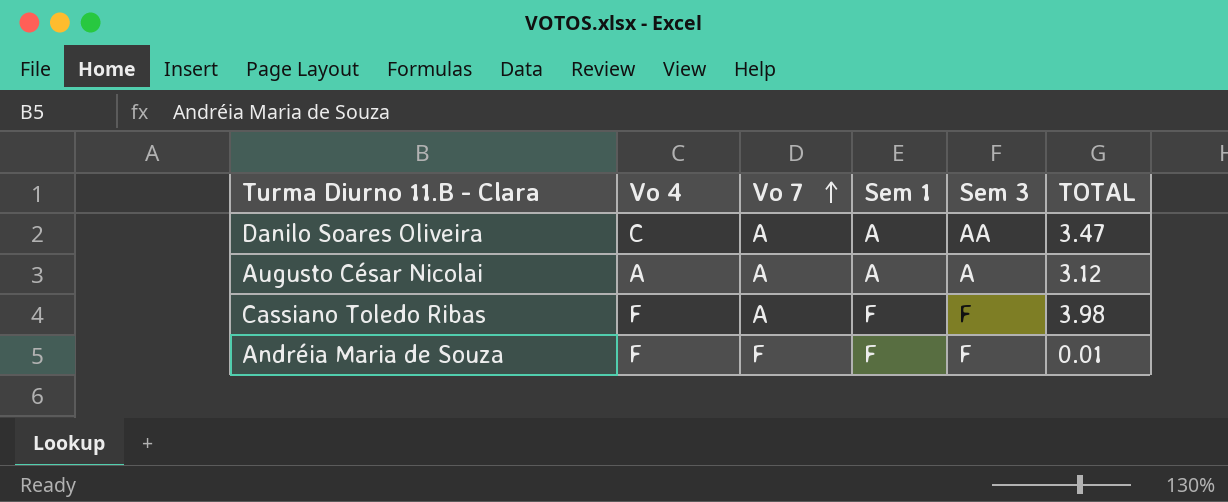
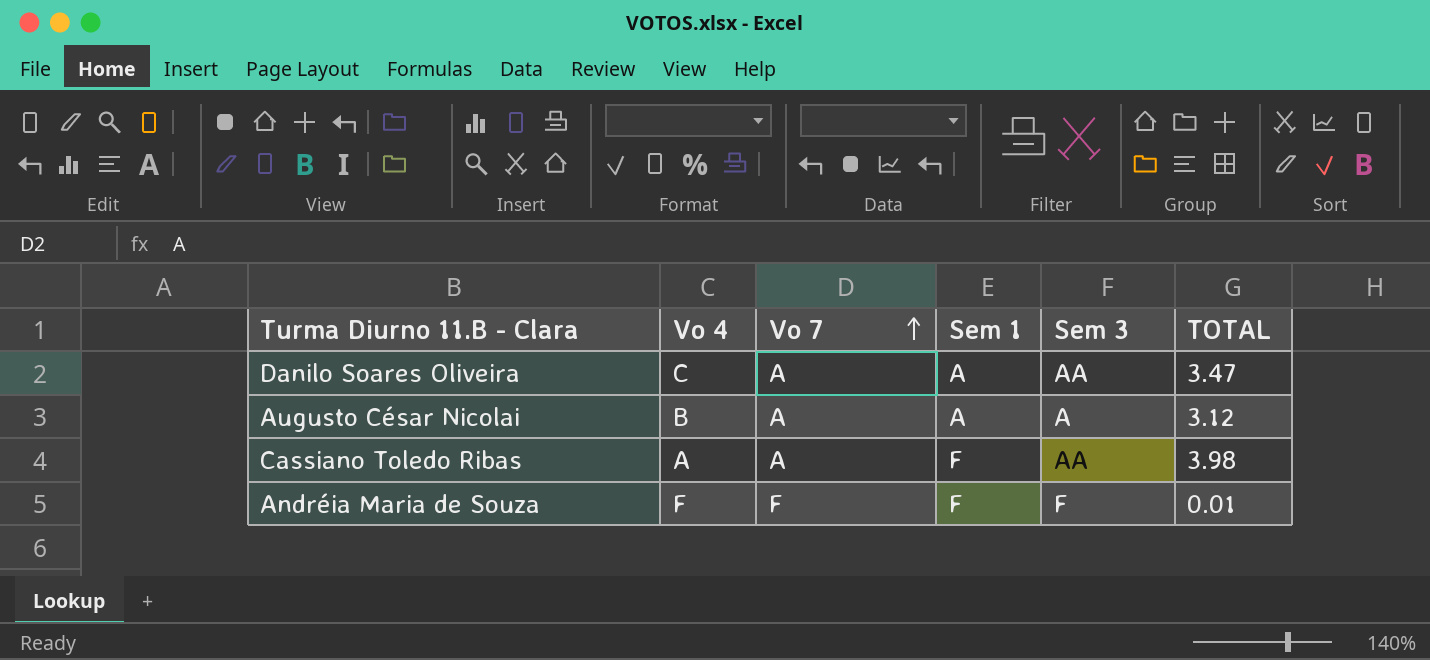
Augusto César Nicolai | Vo 4: A -> B
Cassiano Toledo Ribas | Vo 4: F -> A
Cassiano Toledo Ribas | Sem 3: F -> AA

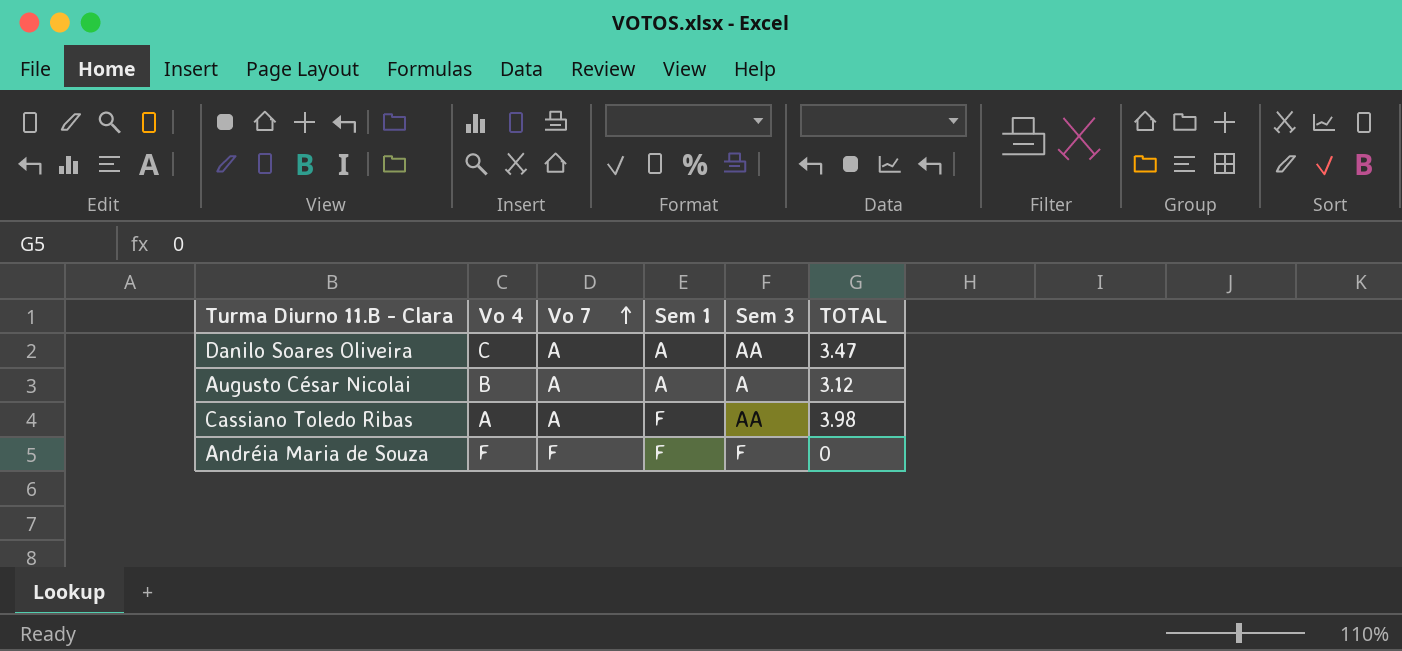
Andréia Maria de Souza | TOTAL: 0.01 -> 0

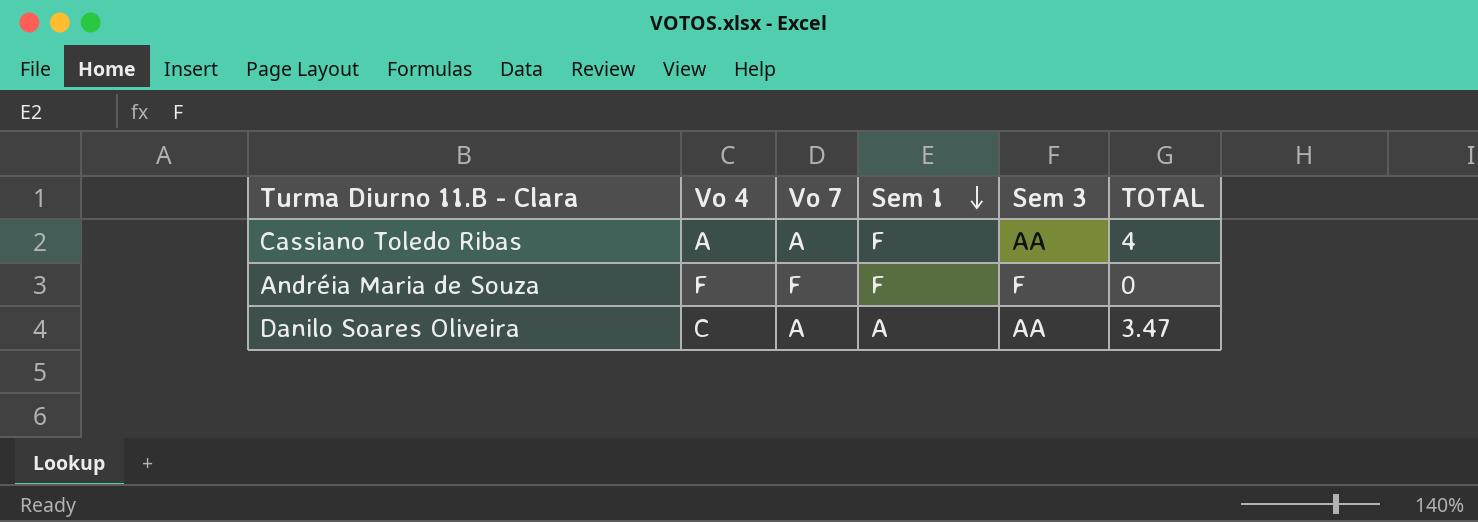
row order: Vo 7 ascending -> Sem 1 descending
row Augusto César Nicolai: B | A | A | A | 3.12 -> none
Cassiano Toledo Ribas | TOTAL: 3.98 -> 4

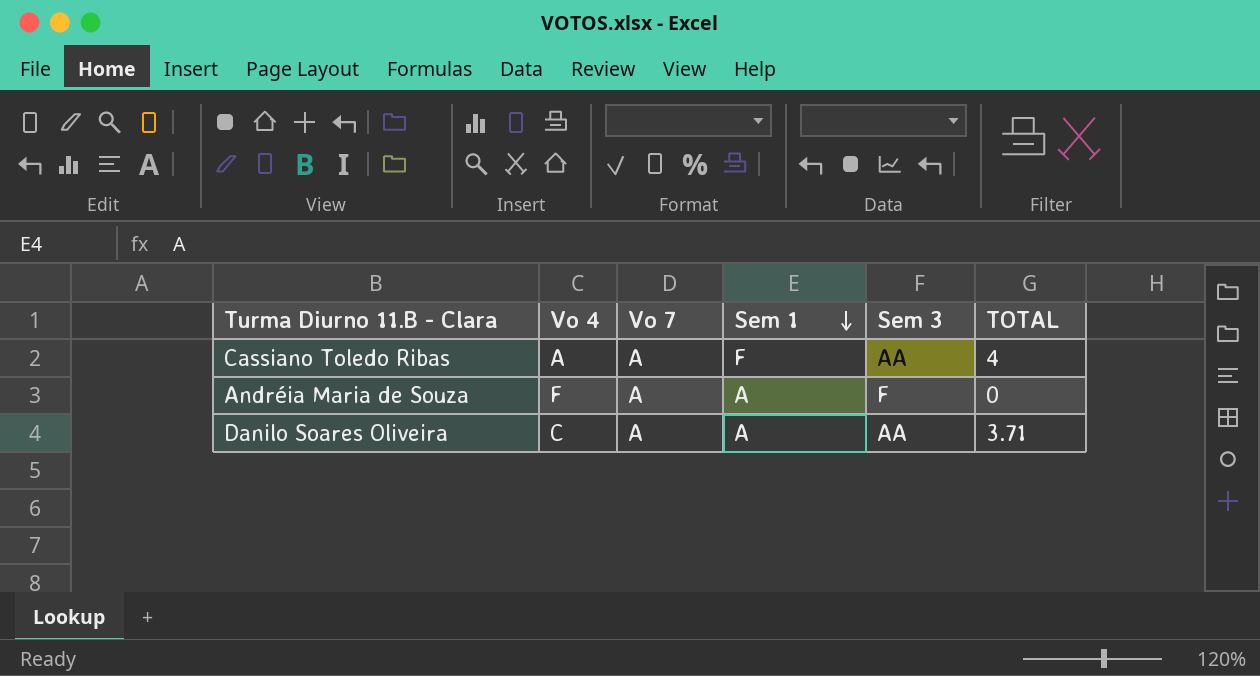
Andréia Maria de Souza | Vo 7: F -> A
Andréia Maria de Souza | Sem 1: F -> A
Danilo Soares Oliveira | TOTAL: 3.47 -> 3.71

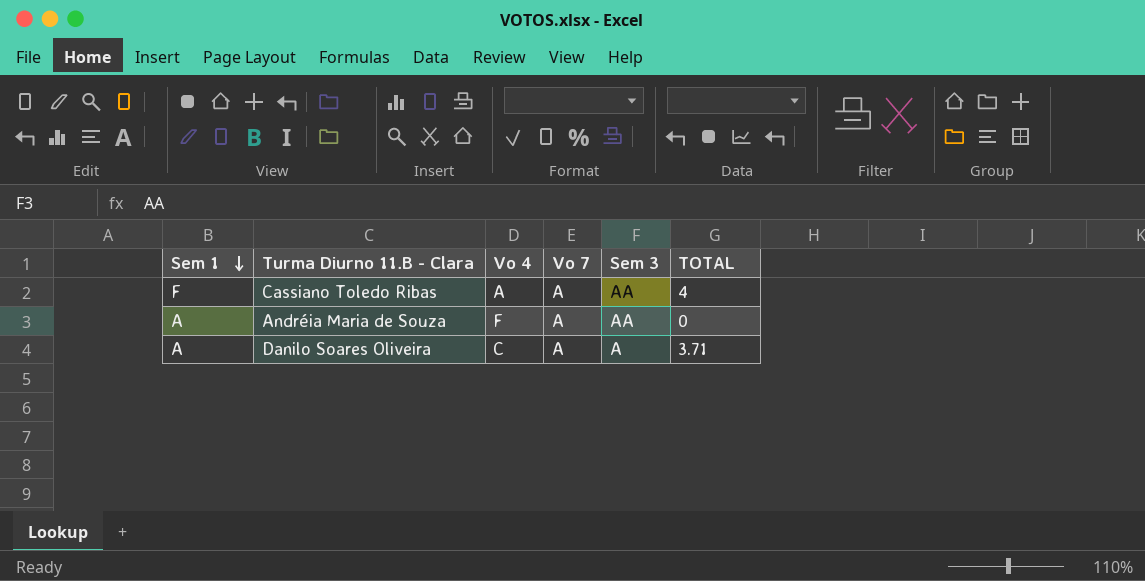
column Sem 1 | position: 4 -> 1
Andréia Maria de Souza | Sem 3: F -> AA
Danilo Soares Oliveira | Sem 3: AA -> A

